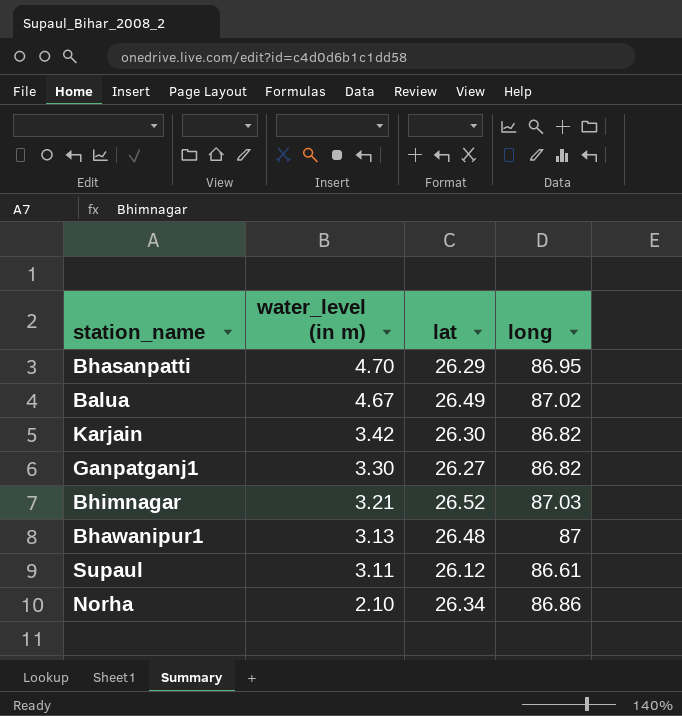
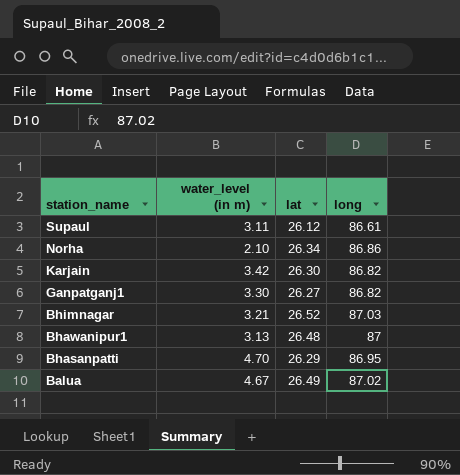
row order: water_level (in m) descending -> station_name descending

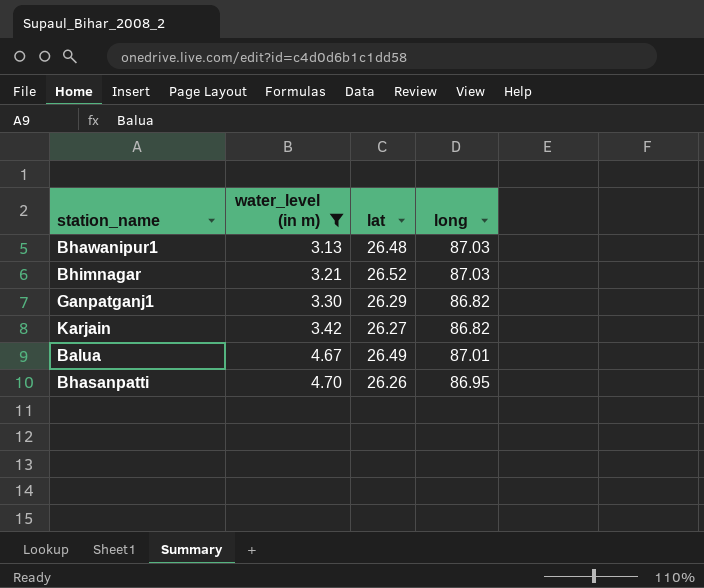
filter: none -> water_level (in m) >= 3.13
row order: station_name descending -> water_level (in m) ascending
Bhawanipur1 | long: 87 -> 87.03
Ganpatganj1 | lat: 26.27 -> 26.29
Karjain | lat: 26.30 -> 26.27
Balua | long: 87.02 -> 87.01
Bhasanpatti | lat: 26.29 -> 26.26

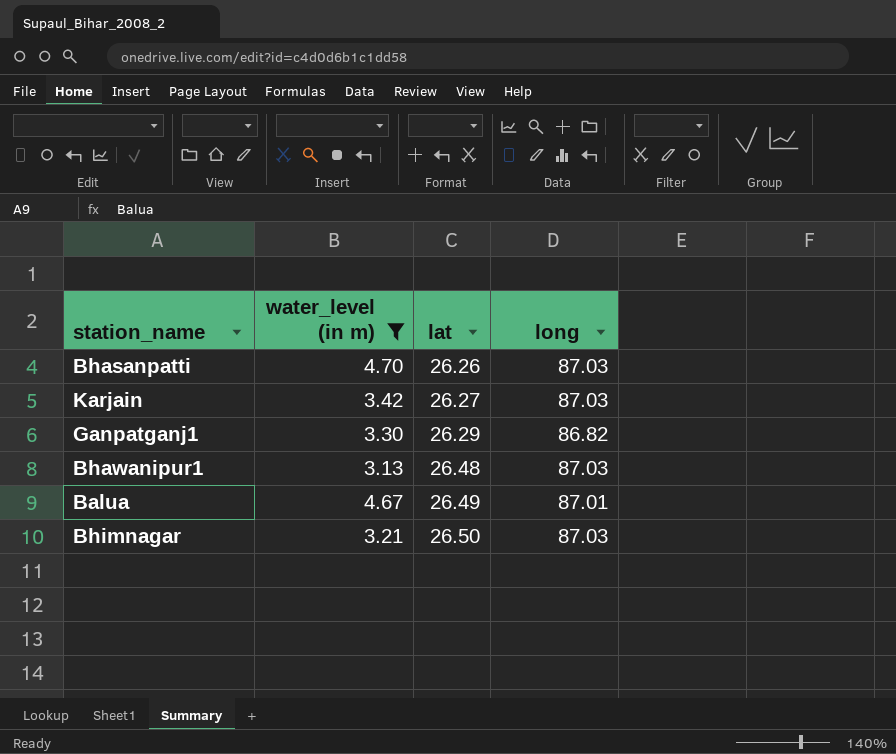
row order: water_level (in m) ascending -> lat ascending
Bhasanpatti | long: 86.95 -> 87.03
Karjain | long: 86.82 -> 87.03
Bhimnagar | lat: 26.52 -> 26.50

